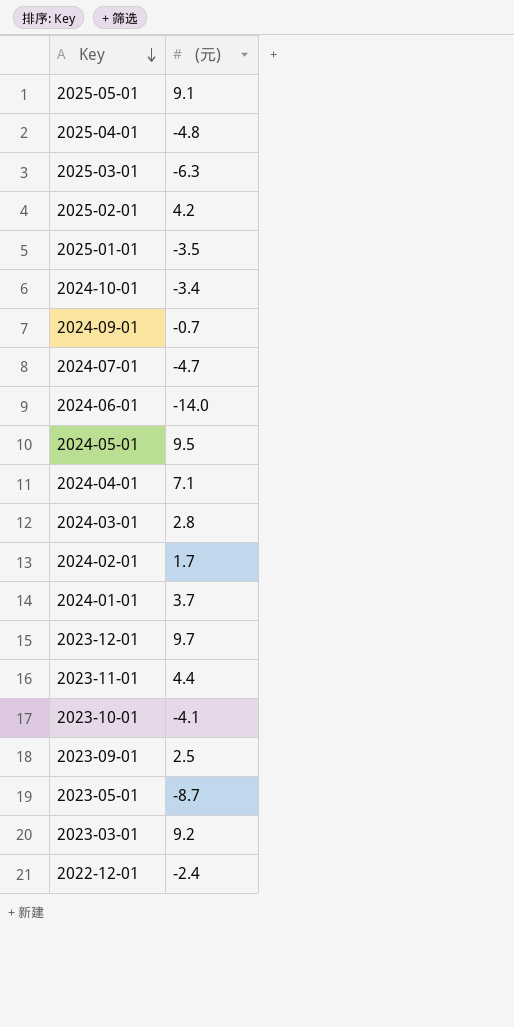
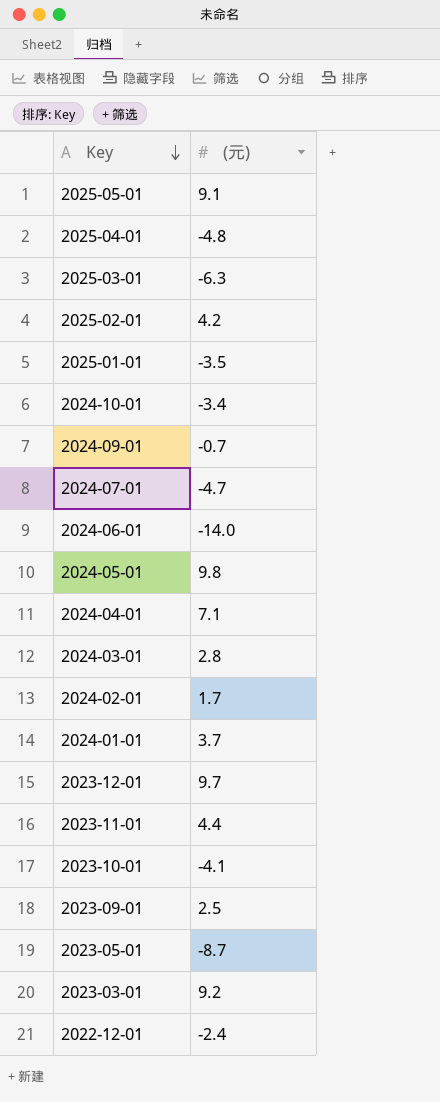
2024-05-01 | (元): 9.5 -> 9.8

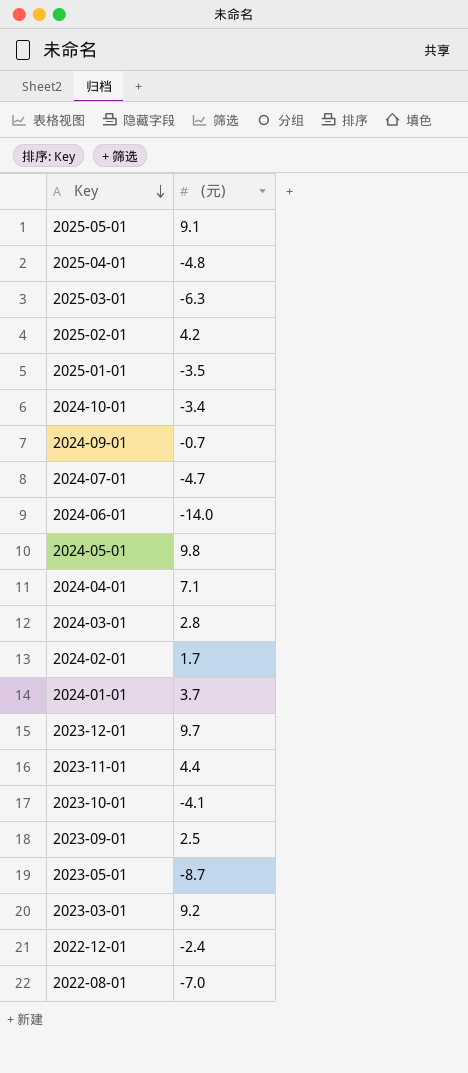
row 2022-08-01: none -> -7.0

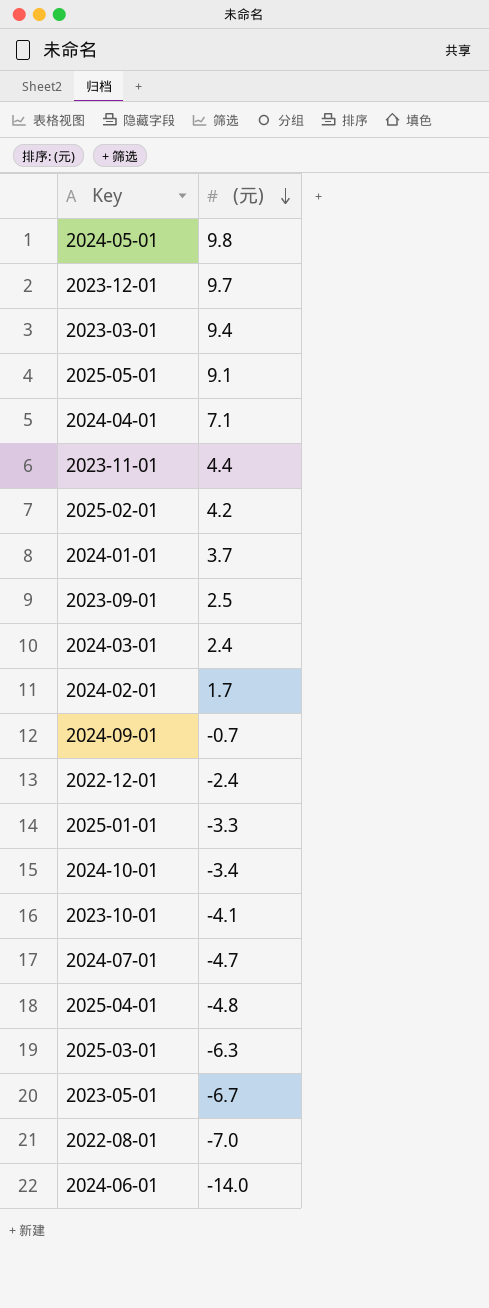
row order: Key descending -> (元) descending
2023-03-01 | (元): 9.2 -> 9.4
2024-03-01 | (元): 2.8 -> 2.4
2025-01-01 | (元): -3.5 -> -3.3
2023-05-01 | (元): -8.7 -> -6.7

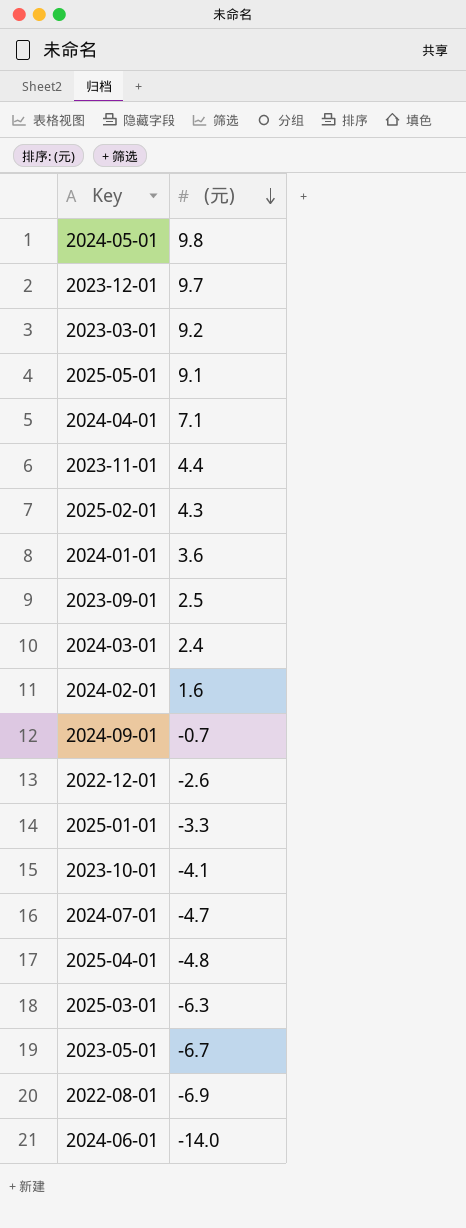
row 2024-10-01: -3.4 -> none
2023-03-01 | (元): 9.4 -> 9.2
2025-02-01 | (元): 4.2 -> 4.3
2024-01-01 | (元): 3.7 -> 3.6
2024-02-01 | (元): 1.7 -> 1.6
2022-12-01 | (元): -2.4 -> -2.6
2022-08-01 | (元): -7.0 -> -6.9

